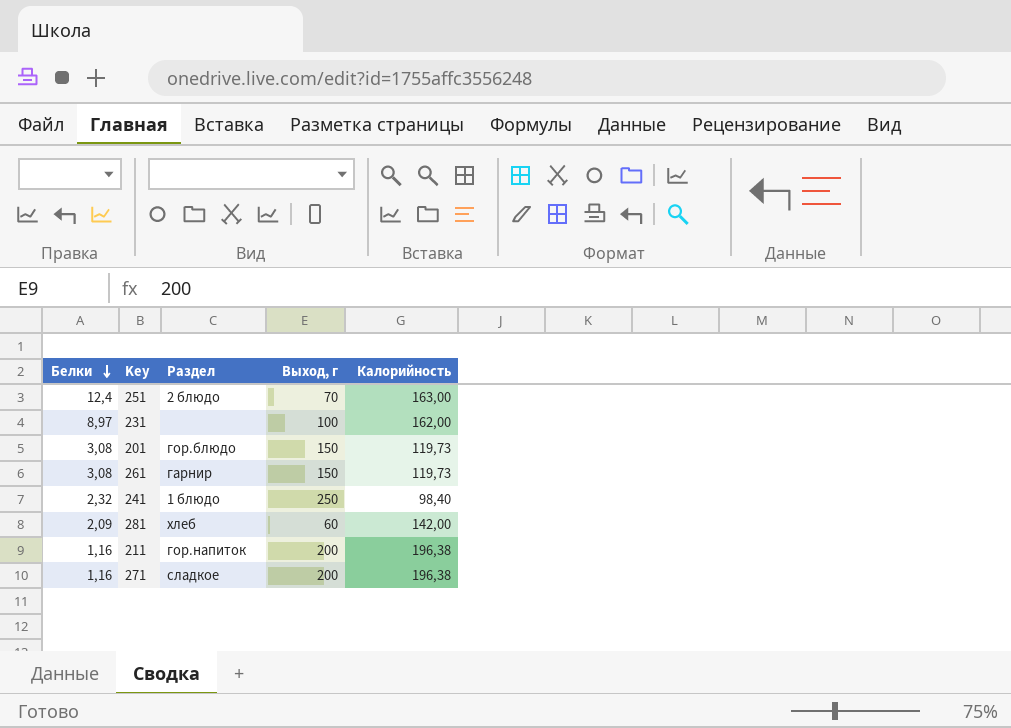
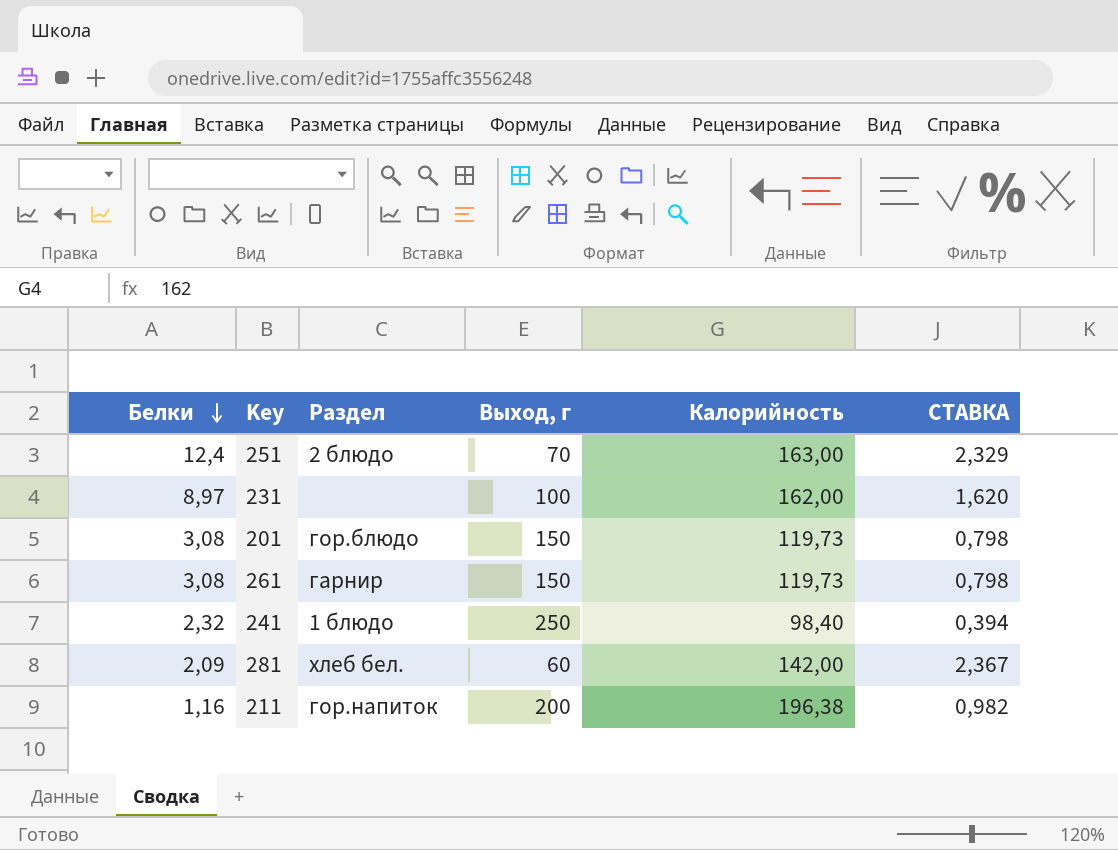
column СТАВКА | formula: none -> [Калорийность] / [Выход, г]
row 271: 1,16 | сладкое | 200 | 196,38 -> none
281 | Раздел: хлеб -> хлеб бел.

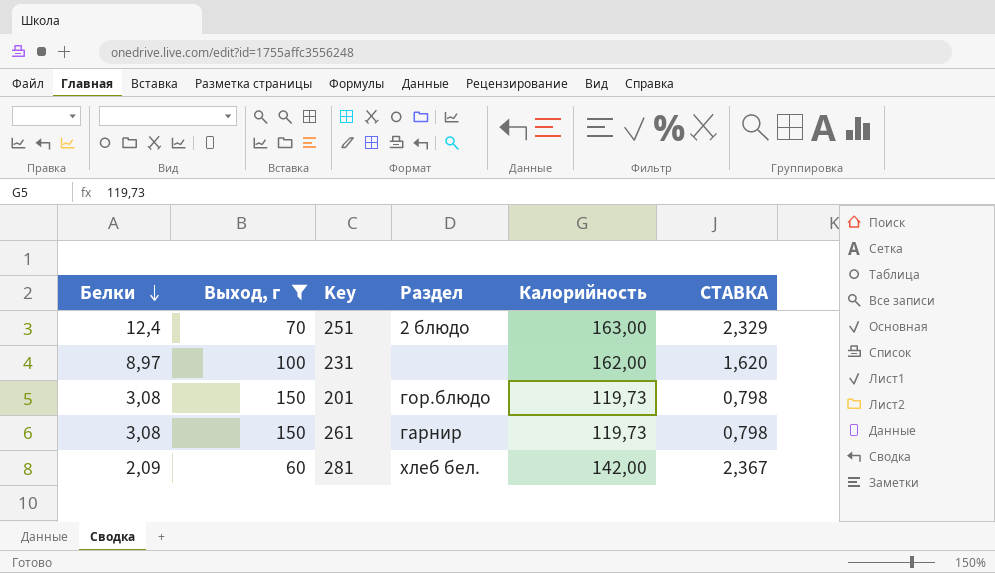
filter: none -> Выход, г <= 150
column Выход, г | position: 4 -> 2

